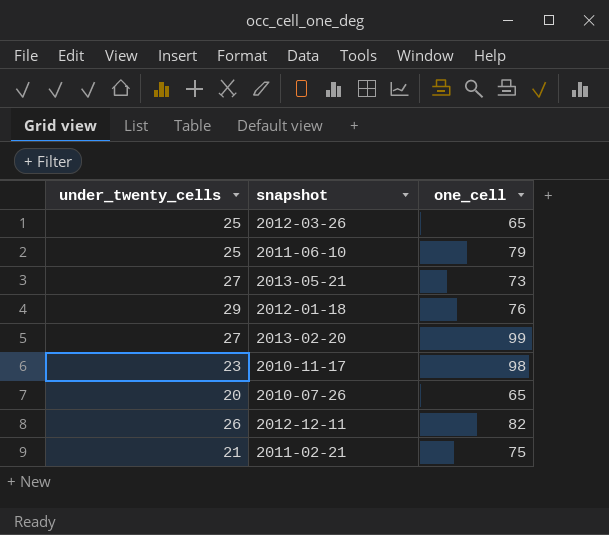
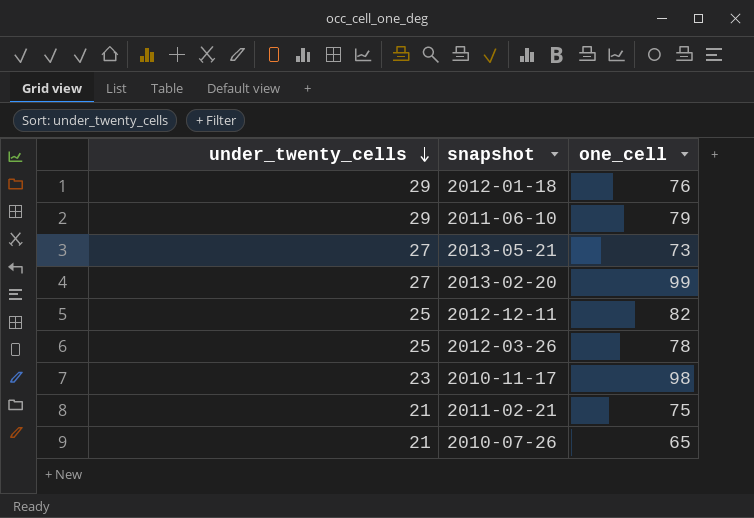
row order: none -> under_twenty_cells descending
2011-06-10 | under_twenty_cells: 25 -> 29
2012-12-11 | under_twenty_cells: 26 -> 25
2012-03-26 | one_cell: 65 -> 78
2010-07-26 | under_twenty_cells: 20 -> 21

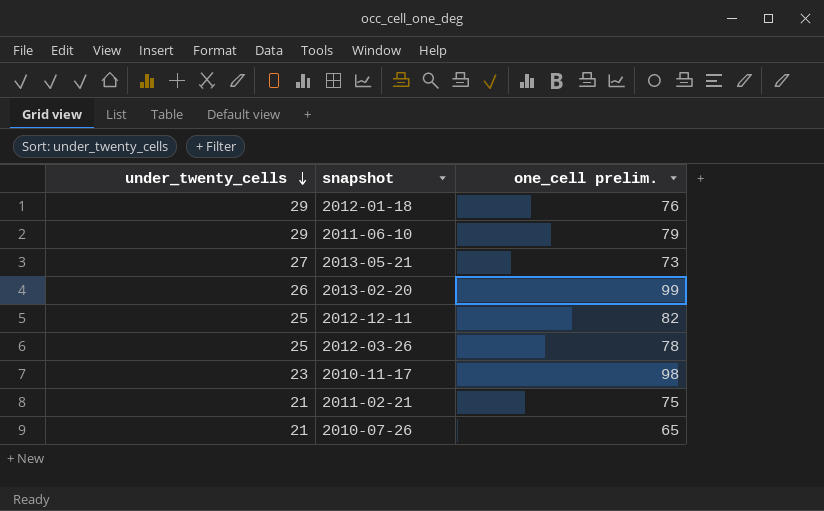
column name: one_cell -> one_cell prelim.
2013-02-20 | under_twenty_cells: 27 -> 26

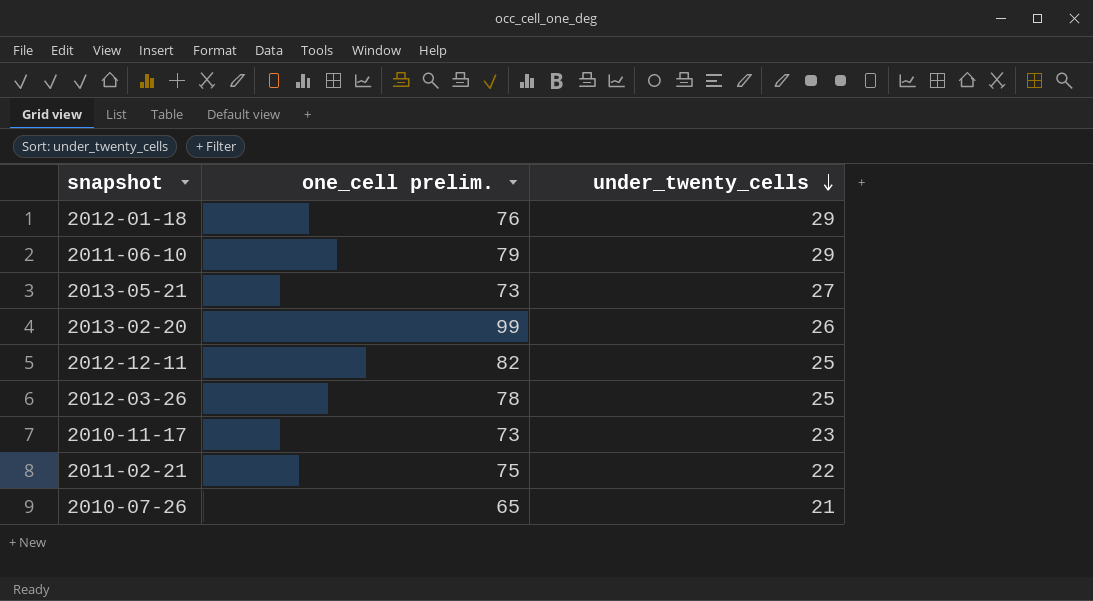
column under_twenty_cells | position: 1 -> 3
2010-11-17 | one_cell prelim.: 98 -> 73
2011-02-21 | under_twenty_cells: 21 -> 22

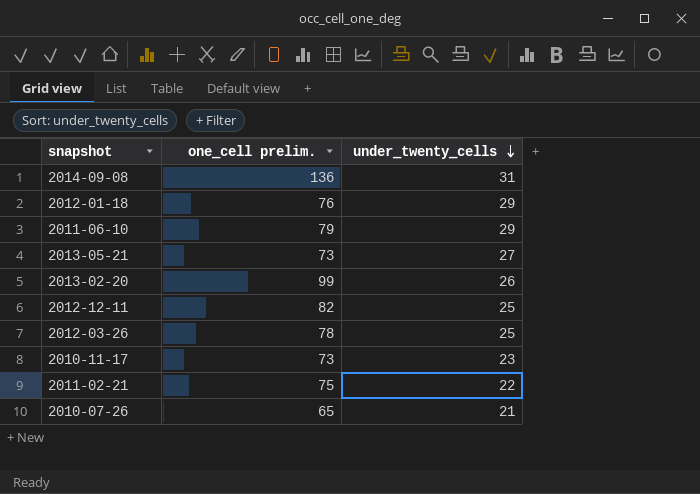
row 2014-09-08: none -> 136 | 31

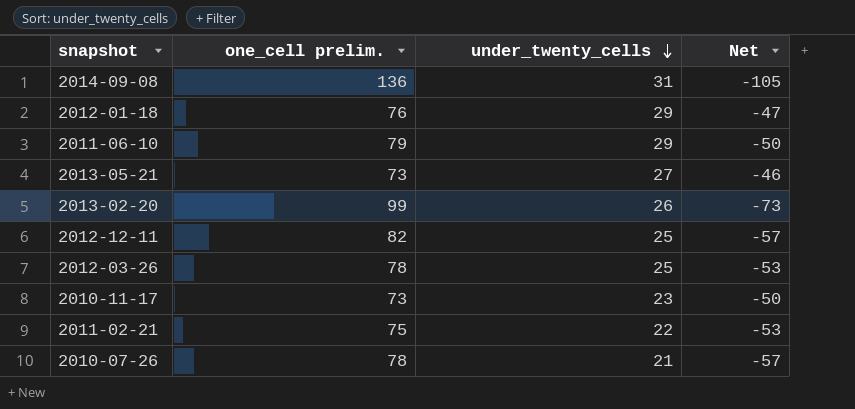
column Net | formula: none -> [under_twenty_cells] - [one_cell prelim.]
2010-07-26 | one_cell prelim.: 65 -> 78

